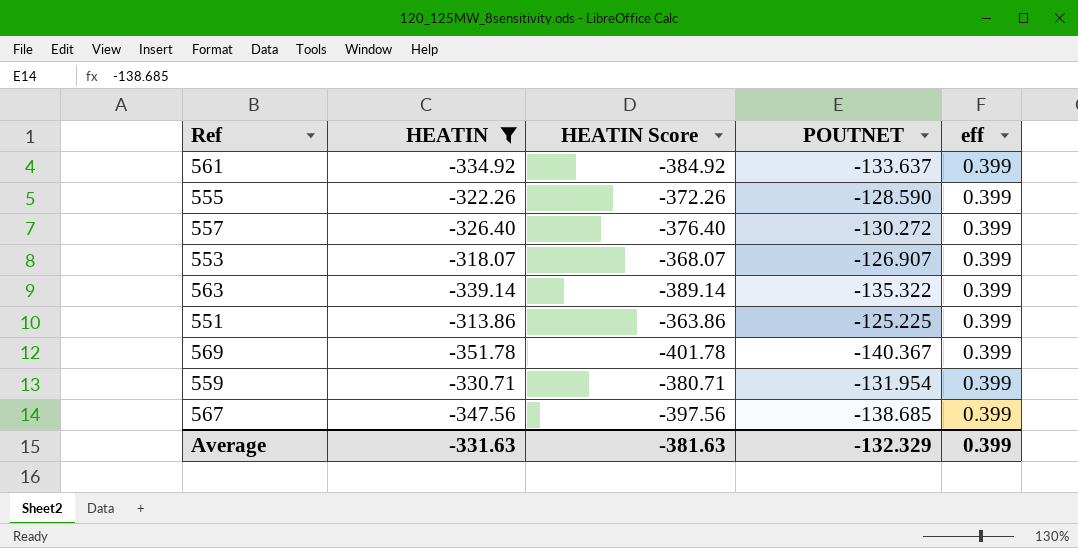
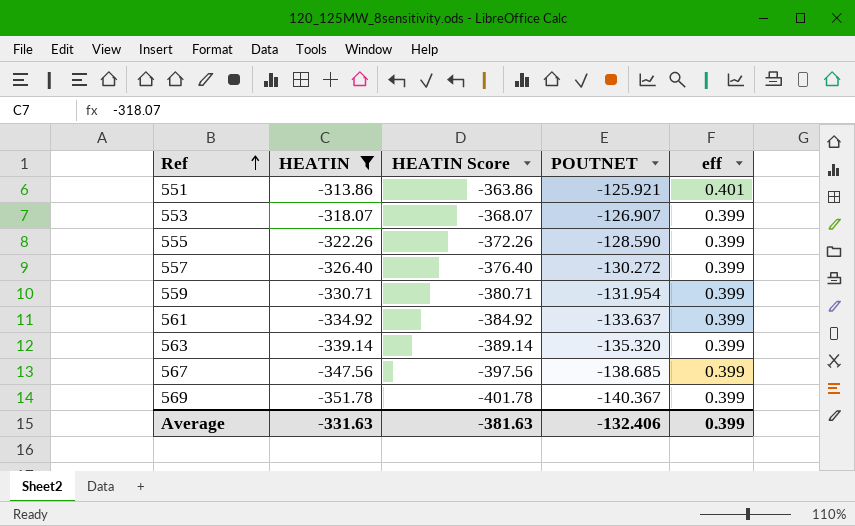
row order: none -> Ref ascending
551 | POUTNET: -125.225 -> -125.921
551 | eff: 0.399 -> 0.401
563 | POUTNET: -135.322 -> -135.320
Average | POUTNET: -132.329 -> -132.406

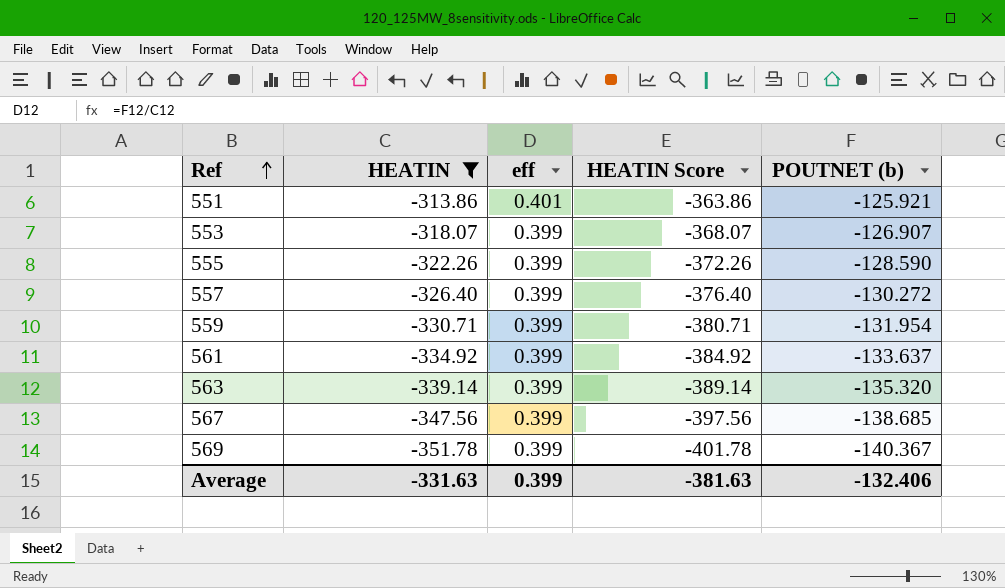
column eff | position: 5 -> 3
column name: POUTNET -> POUTNET (b)

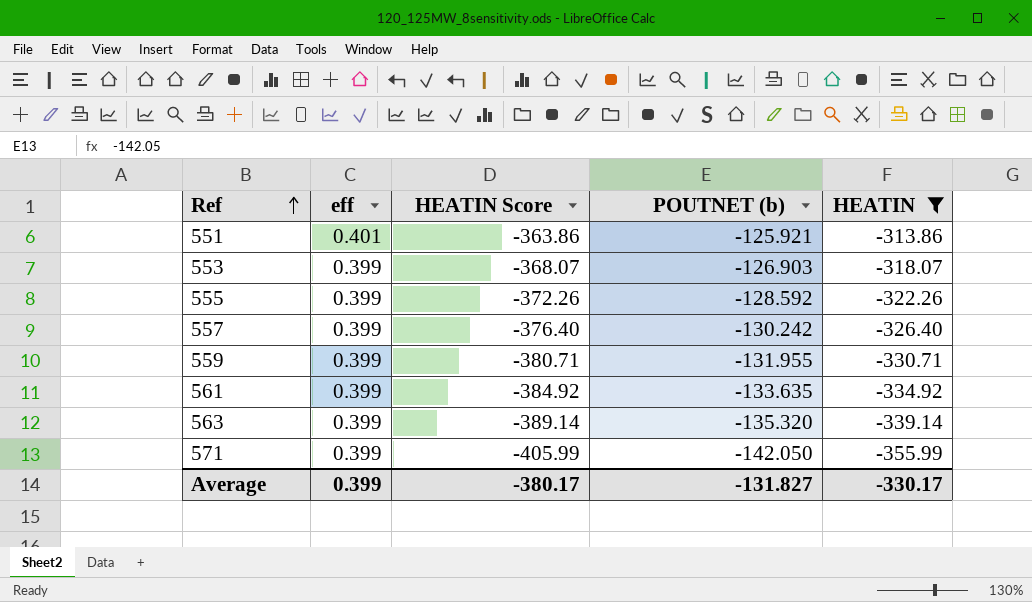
column HEATIN | position: 2 -> 5
row 567: -347.56 | 0.399 | -397.56 | -138.685 -> none
row 569: -351.78 | 0.399 | -401.78 | -140.367 -> none
553 | POUTNET (b): -126.907 -> -126.903
555 | POUTNET (b): -128.590 -> -128.592
557 | POUTNET (b): -130.272 -> -130.242
559 | POUTNET (b): -131.954 -> -131.955
561 | POUTNET (b): -133.637 -> -133.635
row 571: none -> 0.399 | -405.99 | -142.050 | -355.99
Average | HEATIN Score: -381.63 -> -380.17
Average | POUTNET (b): -132.406 -> -131.827
Average | HEATIN: -331.63 -> -330.17

